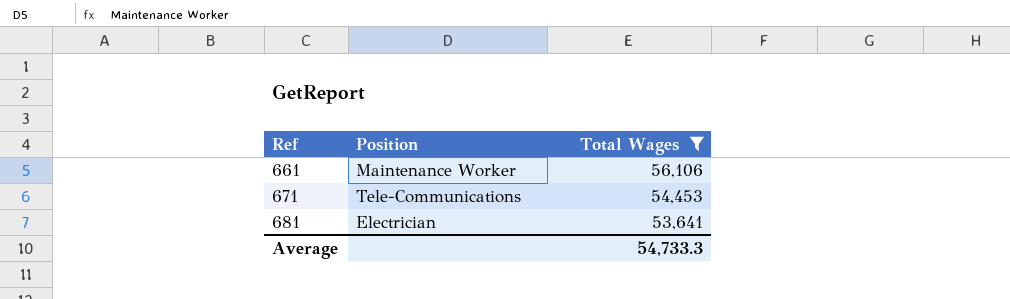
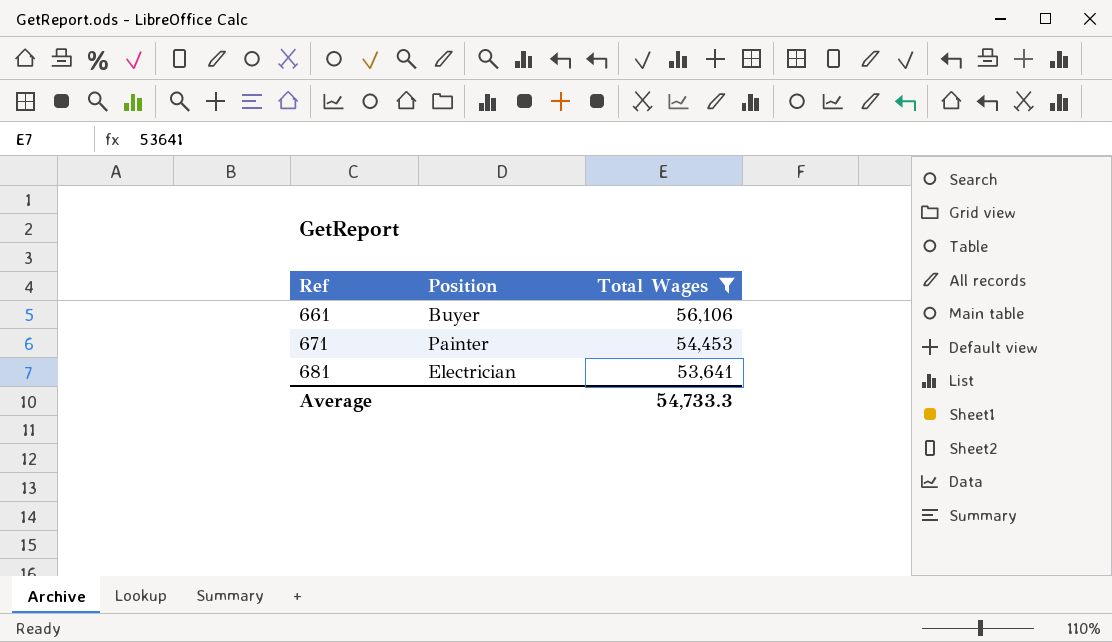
661 | Position: Maintenance Worker -> Buyer
671 | Position: Tele-Communications -> Painter

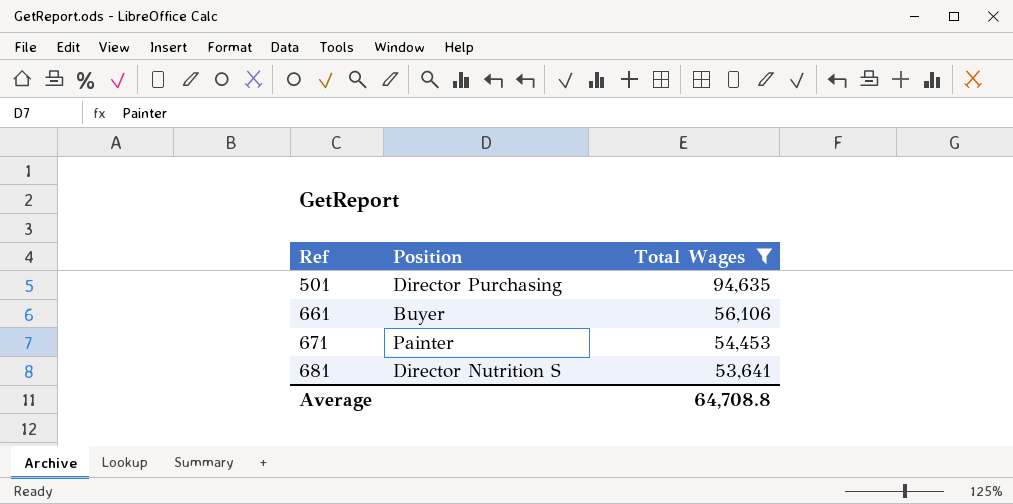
row 501: none -> Director Purchasing | 94,635
681 | Position: Electrician -> Director Nutrition S
Average | Total Wages: 54,733.3 -> 64,708.8

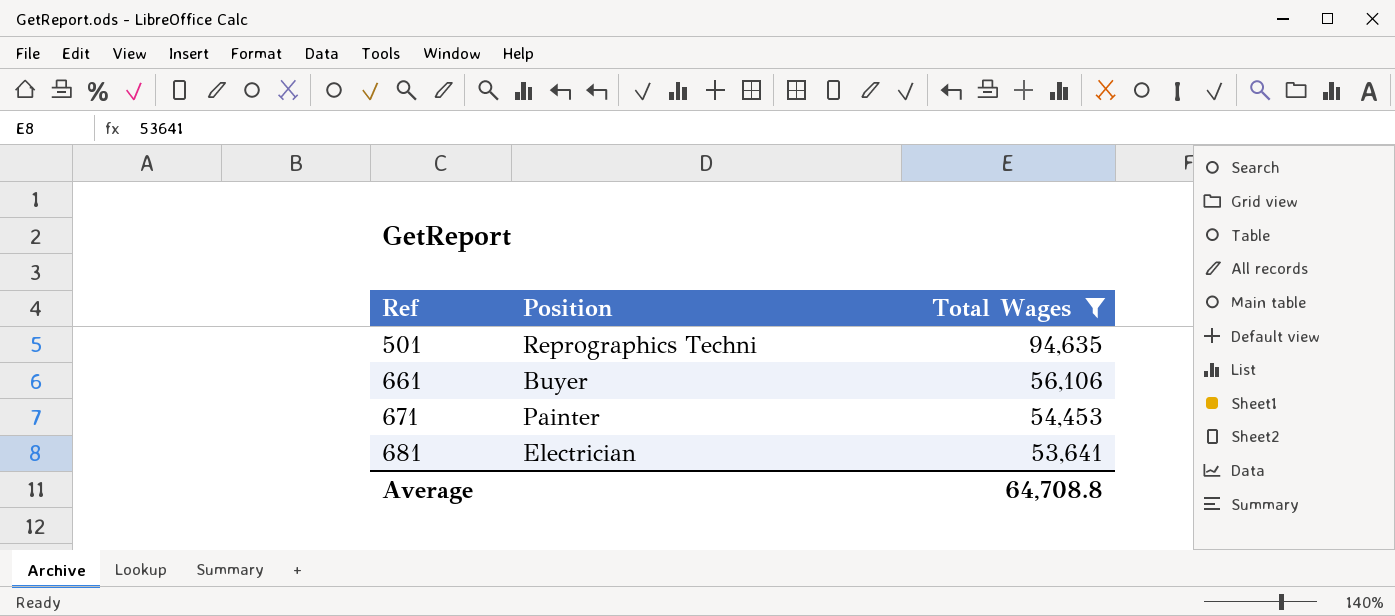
501 | Position: Director Purchasing -> Reprographics Techni
681 | Position: Director Nutrition S -> Electrician

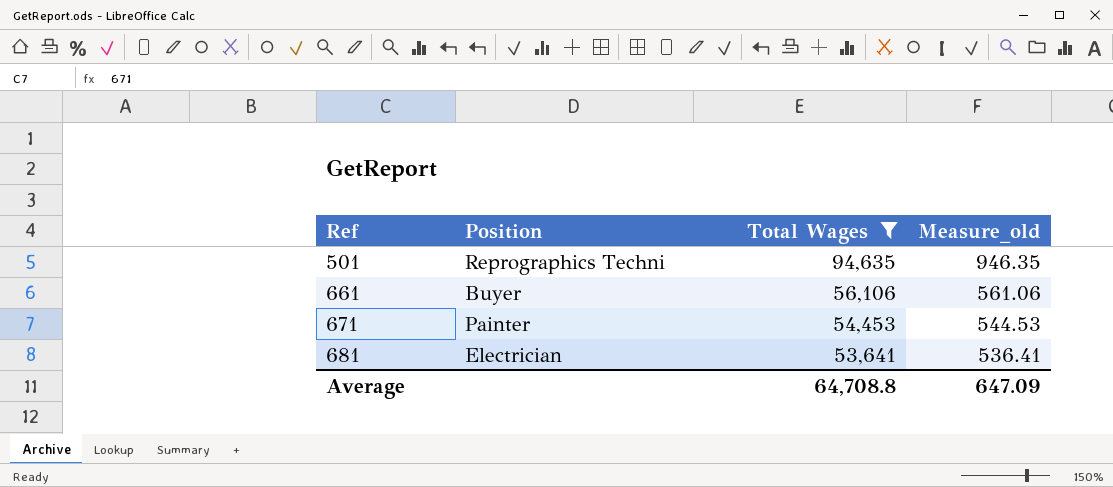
column Measure_old | formula: none -> [Total Wages] * 0.01

